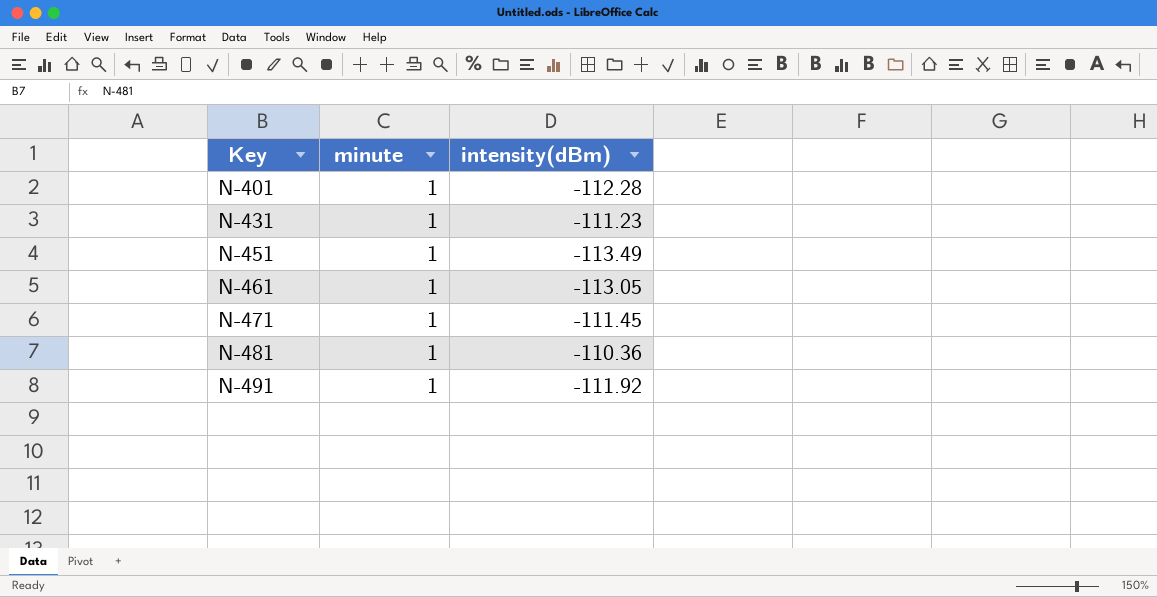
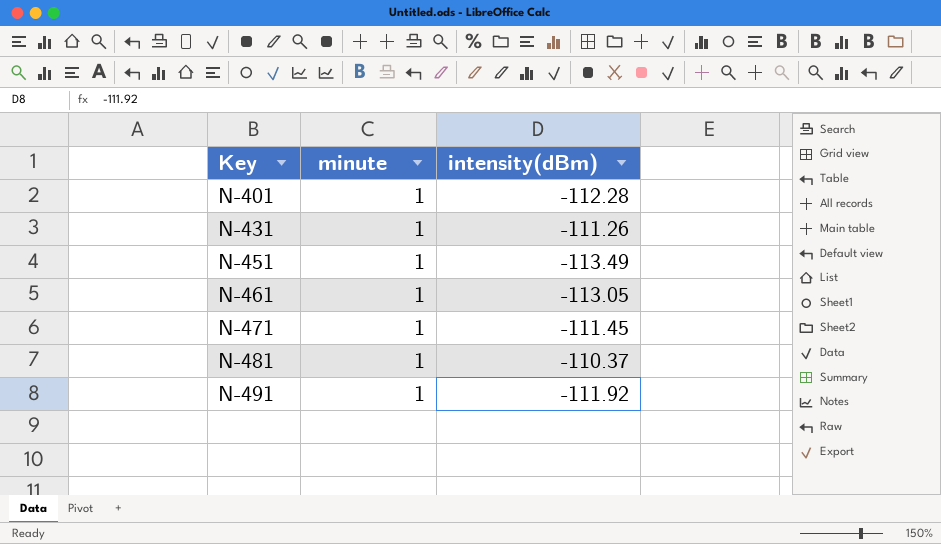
N-431 | intensity(dBm): -111.23 -> -111.26
N-481 | intensity(dBm): -110.36 -> -110.37

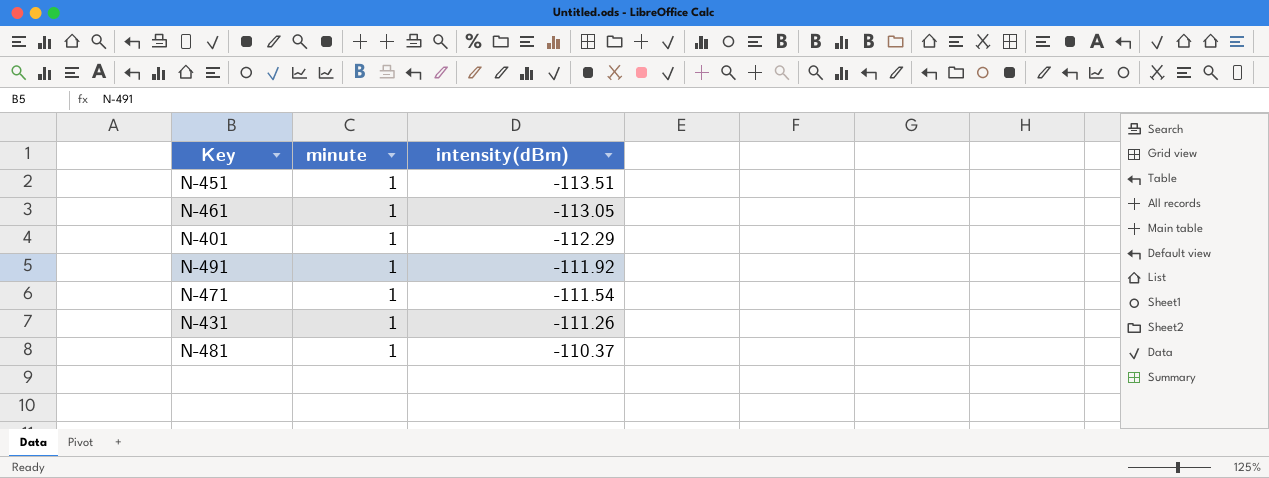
row order: Key ascending -> intensity(dBm) ascending
N-451 | intensity(dBm): -113.49 -> -113.51
N-401 | intensity(dBm): -112.28 -> -112.29
N-471 | intensity(dBm): -111.45 -> -111.54

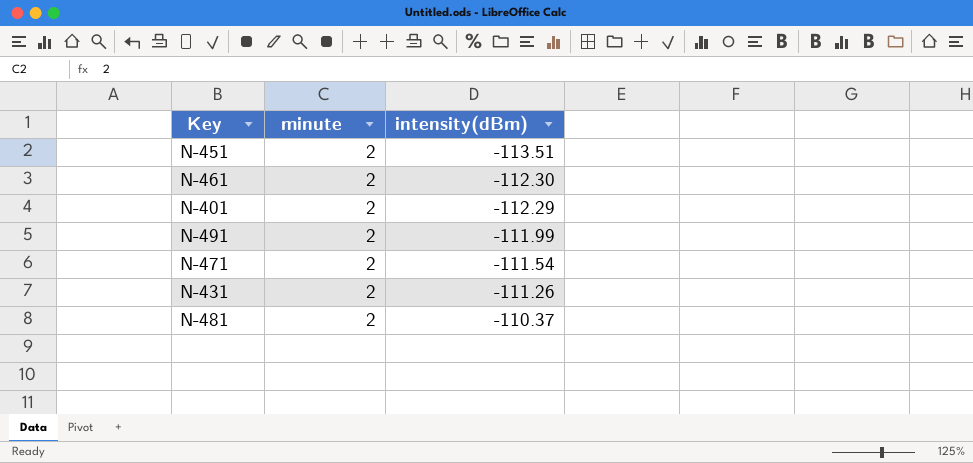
N-451 | minute: 1 -> 2
N-461 | minute: 1 -> 2
N-461 | intensity(dBm): -113.05 -> -112.30
N-401 | minute: 1 -> 2
N-491 | minute: 1 -> 2
N-491 | intensity(dBm): -111.92 -> -111.99
N-471 | minute: 1 -> 2
N-431 | minute: 1 -> 2
N-481 | minute: 1 -> 2

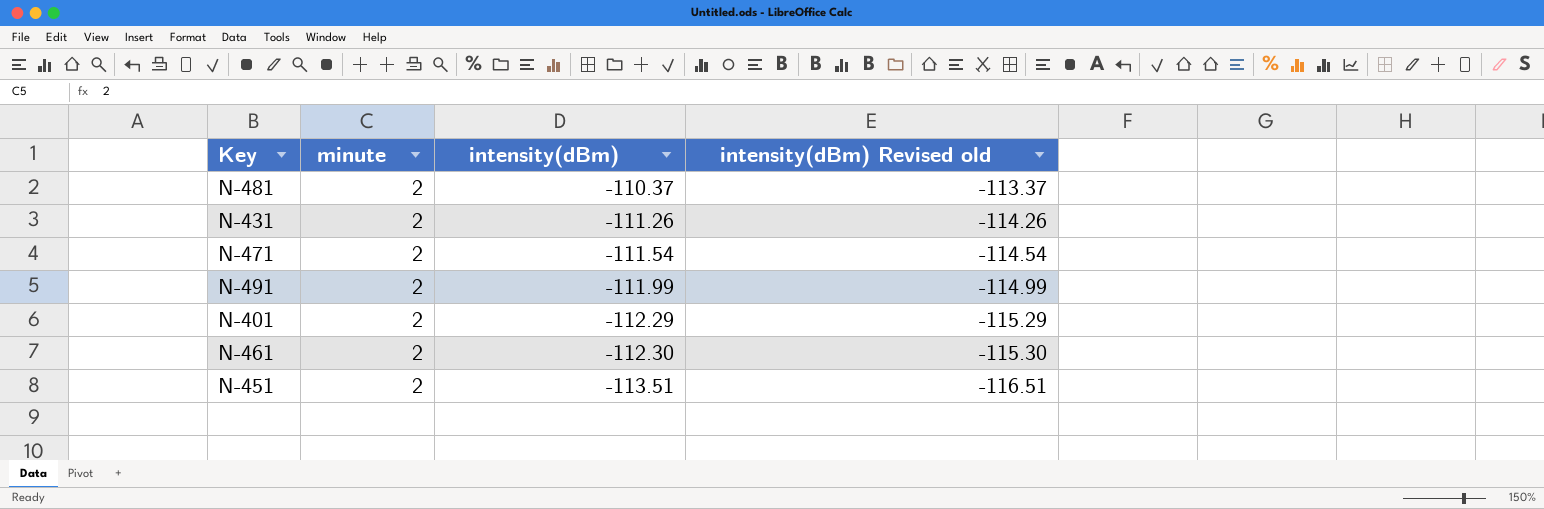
row order: intensity(dBm) ascending -> intensity(dBm) descending
column intensity(dBm) Revised old | formula: none -> [intensity(dBm)] - 3

